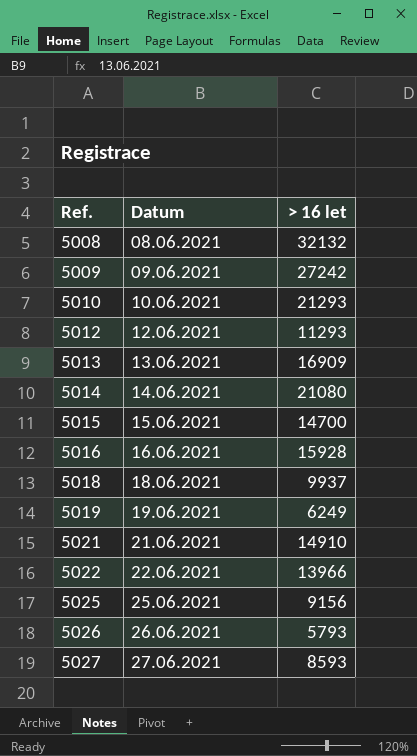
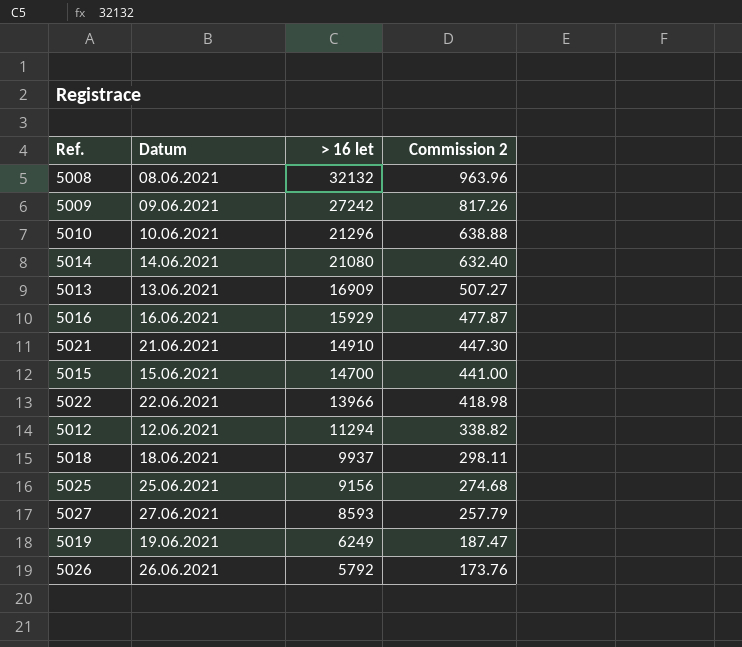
row order: Ref. ascending -> > 16 let descending
column Commission 2 | formula: none -> [> 16 let] * 0.03
5010 | > 16 let: 21293 -> 21296
5016 | > 16 let: 15928 -> 15929
5012 | > 16 let: 11293 -> 11294
5026 | > 16 let: 5793 -> 5792

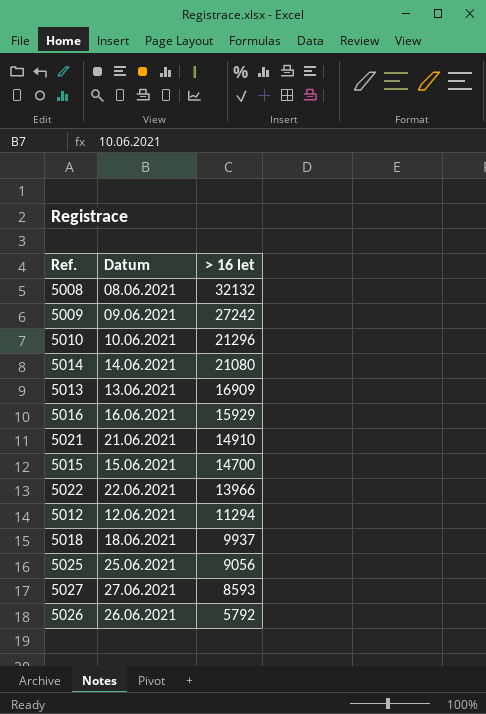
column Commission 2 | formula: [> 16 let] * 0.03 -> none
row 5019: 19.06.2021 | 6249 | 187.47 -> none
5025 | > 16 let: 9156 -> 9056

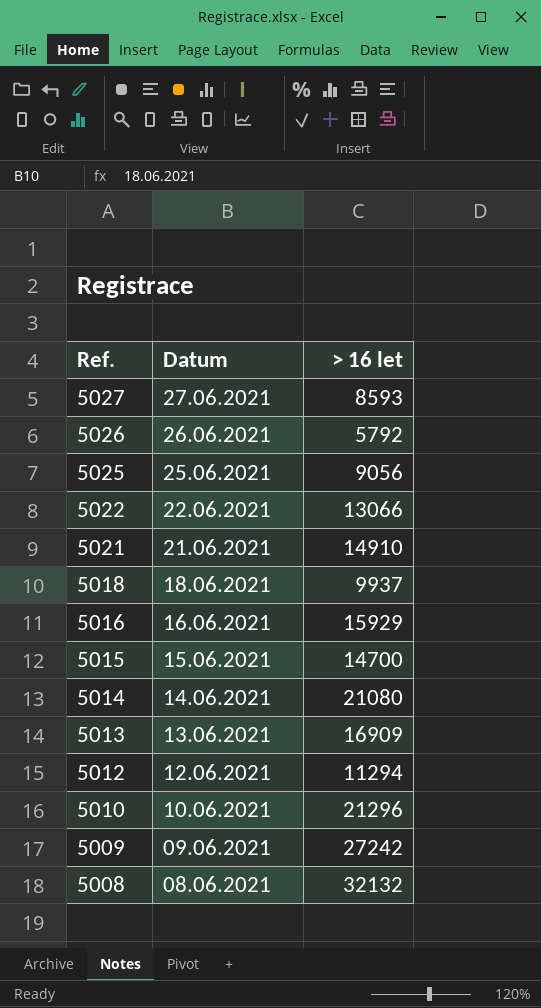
row order: > 16 let descending -> Ref. descending
5022 | > 16 let: 13966 -> 13066

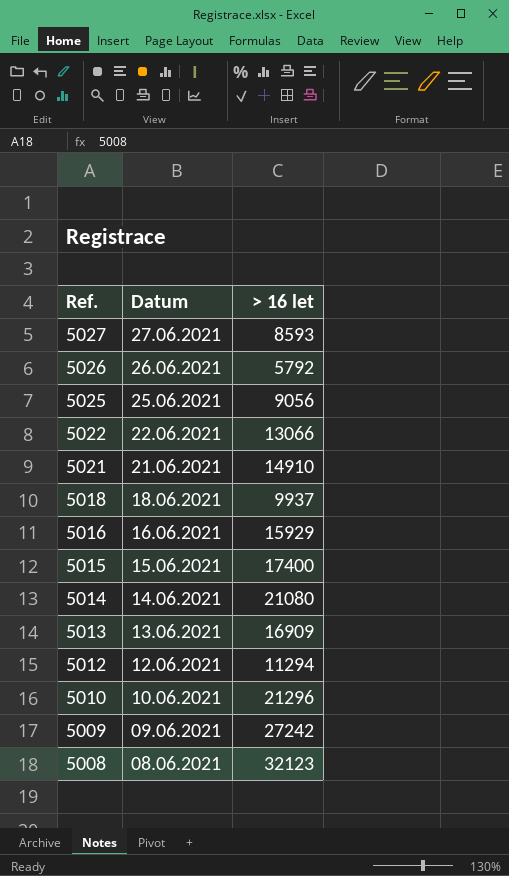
5015 | > 16 let: 14700 -> 17400
5008 | > 16 let: 32132 -> 32123

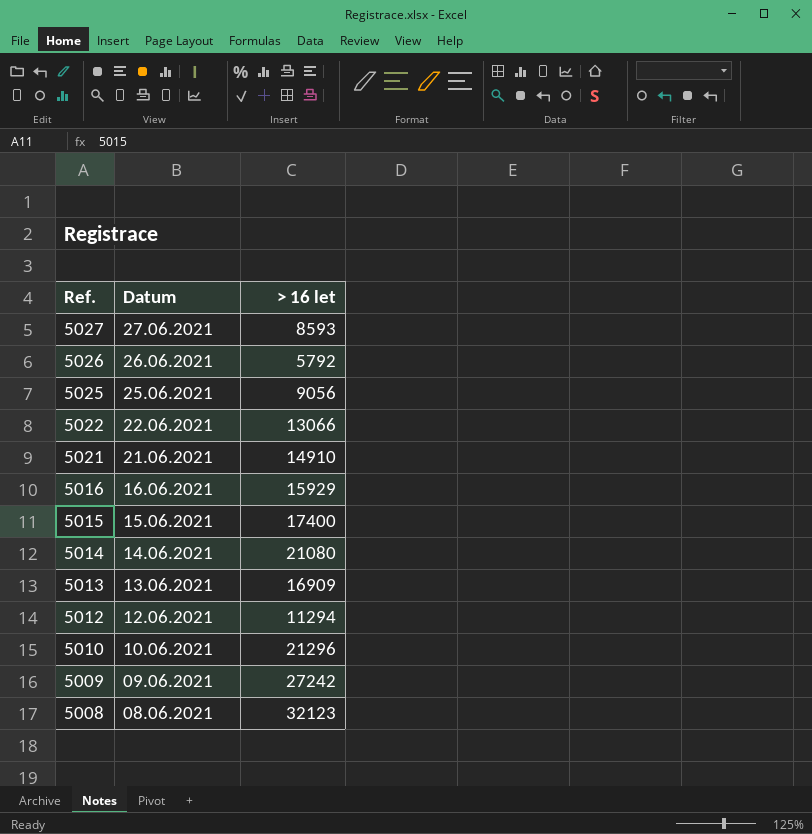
row 5018: 18.06.2021 | 9937 -> none

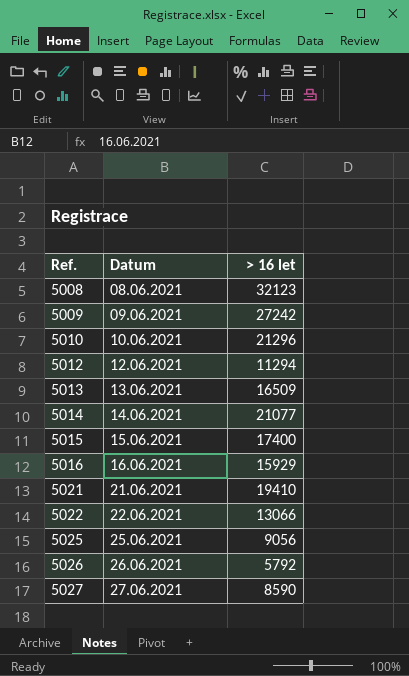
row order: Ref. descending -> Ref. ascending
5013 | > 16 let: 16909 -> 16509
5014 | > 16 let: 21080 -> 21077
5021 | > 16 let: 14910 -> 19410
5027 | > 16 let: 8593 -> 8590

